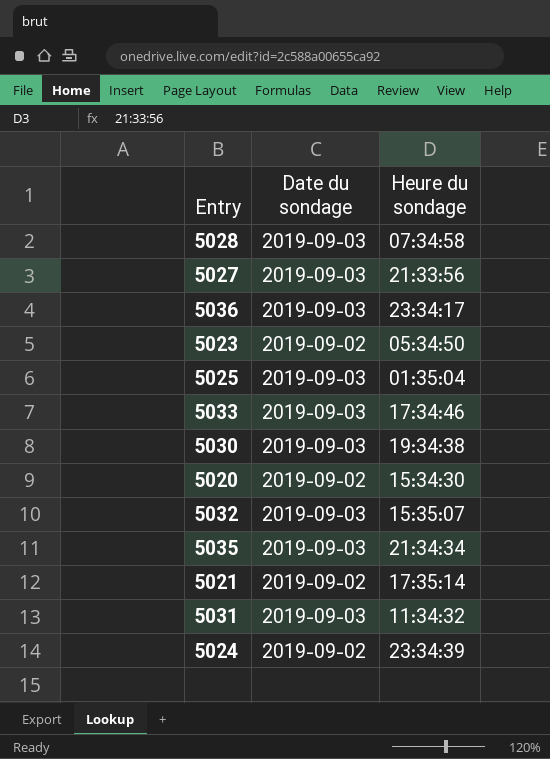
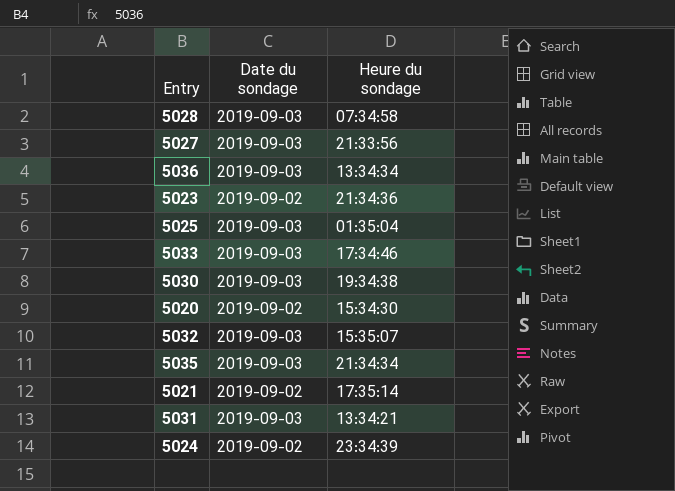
5036 | Heure du sondage: 23:34:17 -> 13:34:34
5023 | Heure du sondage: 05:34:50 -> 21:34:36
5031 | Heure du sondage: 11:34:32 -> 13:34:21

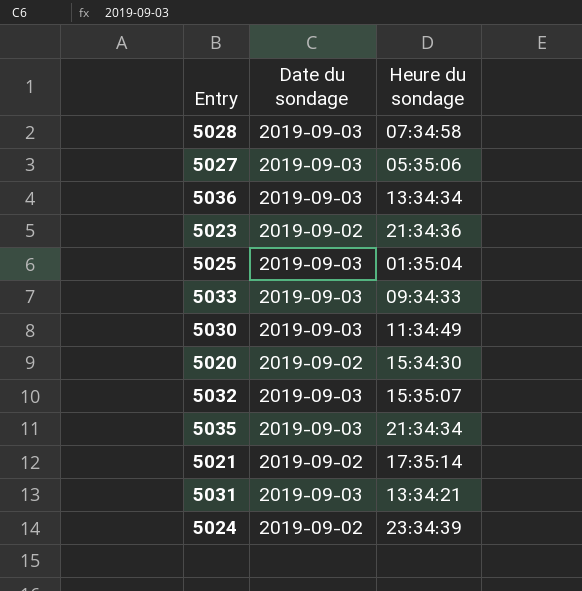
5027 | Heure du sondage: 21:33:56 -> 05:35:06
5033 | Heure du sondage: 17:34:46 -> 09:34:33
5030 | Heure du sondage: 19:34:38 -> 11:34:49

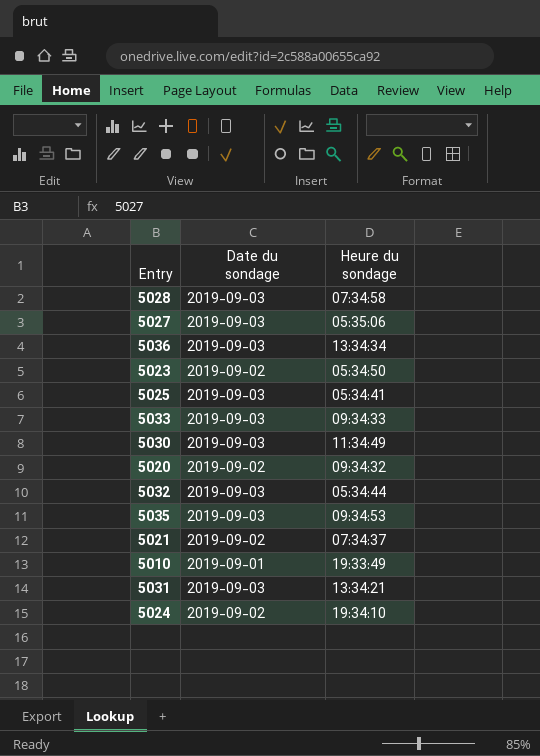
5023 | Heure du sondage: 21:34:36 -> 05:34:50
5025 | Heure du sondage: 01:35:04 -> 05:34:41
5020 | Heure du sondage: 15:34:30 -> 09:34:32
5032 | Heure du sondage: 15:35:07 -> 05:34:44
5035 | Heure du sondage: 21:34:34 -> 09:34:53
5021 | Heure du sondage: 17:35:14 -> 07:34:37
row 5010: none -> 2019-09-01 | 19:33:49
5024 | Heure du sondage: 23:34:39 -> 19:34:10

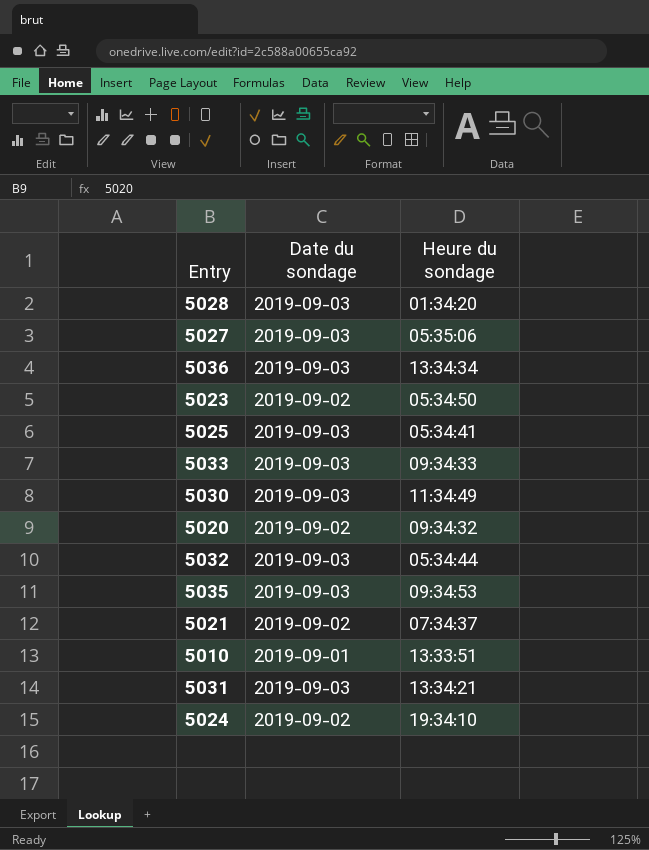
5028 | Heure du sondage: 07:34:58 -> 01:34:20
5010 | Heure du sondage: 19:33:49 -> 13:33:51

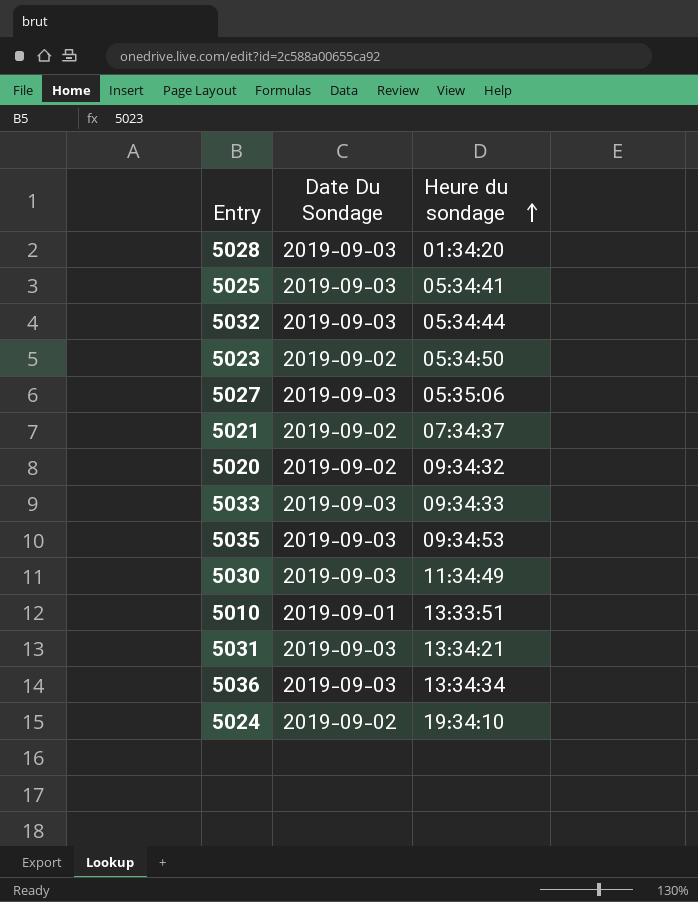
row order: none -> Heure du sondage ascending
column name: Date du sondage -> Date Du Sondage

